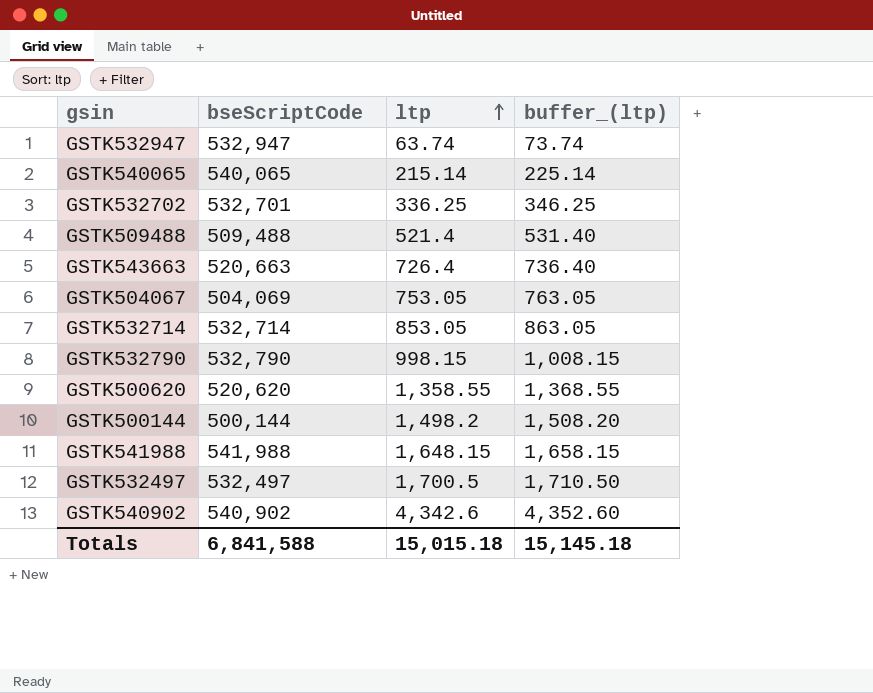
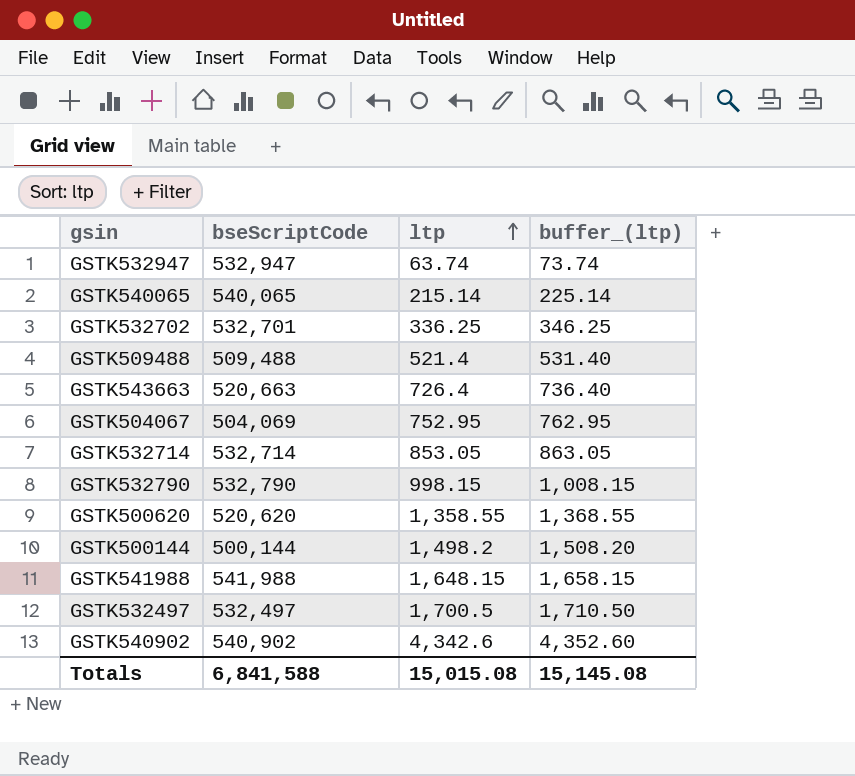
GSTK504067 | ltp: 753.05 -> 752.95
GSTK504067 | buffer_(ltp): 763.05 -> 762.95
Totals | ltp: 15,015.18 -> 15,015.08
Totals | buffer_(ltp): 15,145.18 -> 15,145.08

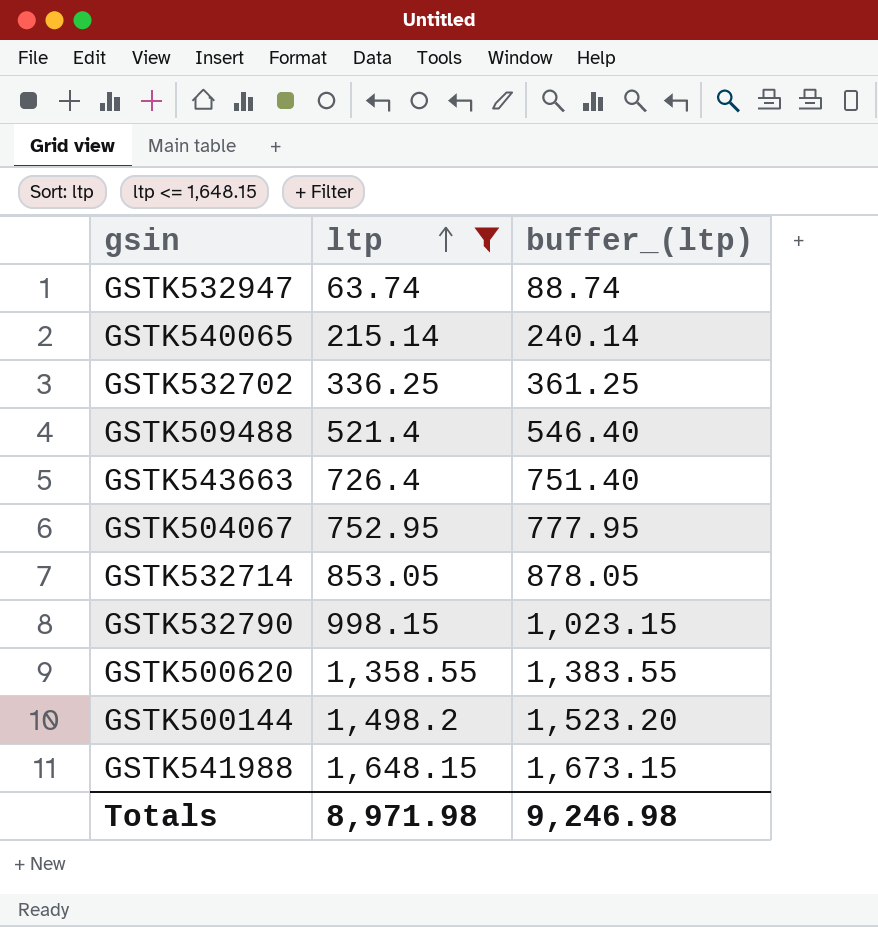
filter: none -> ltp <= 1,648.15
column bseScriptCode | position: 2 -> none
column buffer_(ltp) | formula: [ltp] + 10 -> [ltp] + 25
Totals | ltp: 15,015.08 -> 8,971.98
Totals | buffer_(ltp): 15,145.08 -> 9,246.98

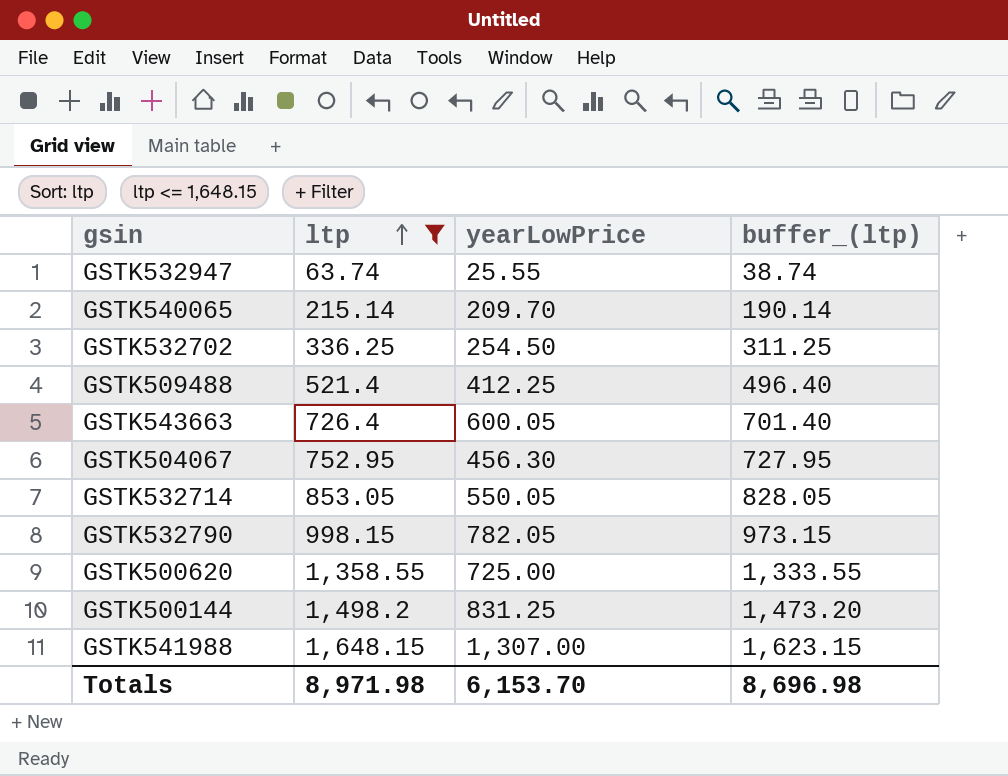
column yearLowPrice | position: none -> 3
column buffer_(ltp) | formula: [ltp] + 25 -> [ltp] - 25
Totals | buffer_(ltp): 9,246.98 -> 8,696.98

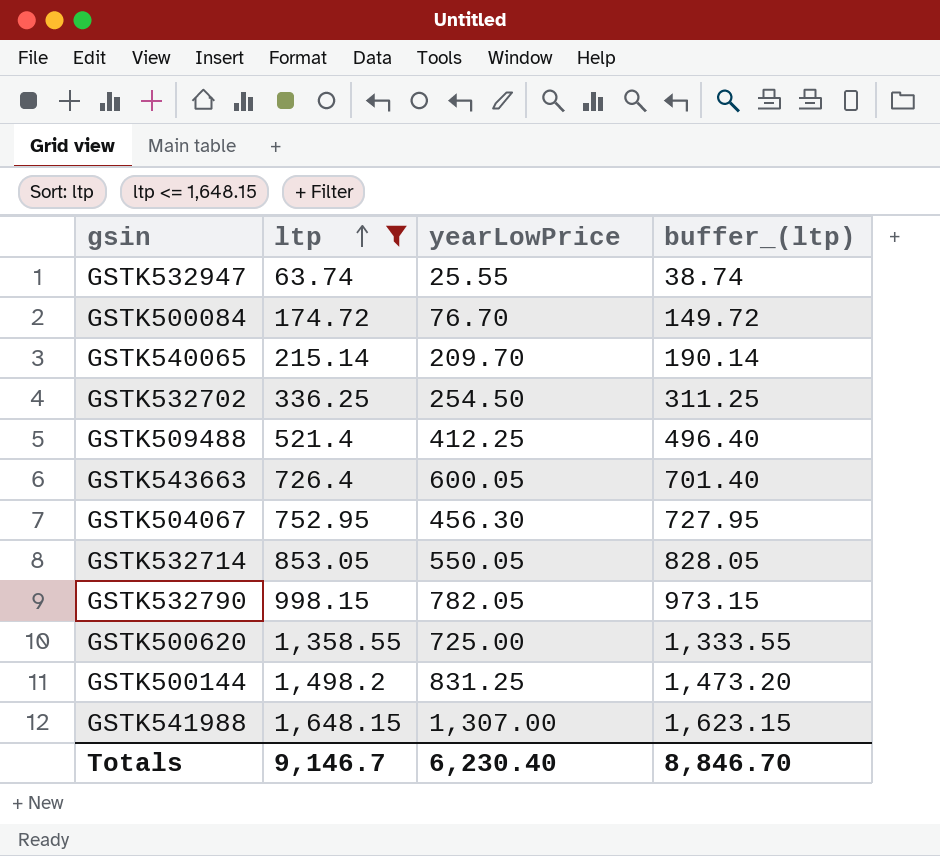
row GSTK500084: none -> 174.72 | 76.70 | 149.72
Totals | ltp: 8,971.98 -> 9,146.7
Totals | yearLowPrice: 6,153.70 -> 6,230.40
Totals | buffer_(ltp): 8,696.98 -> 8,846.70

